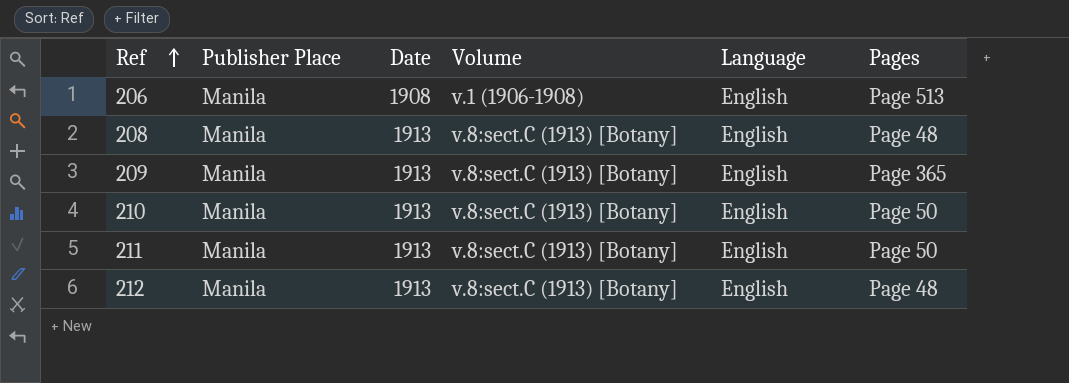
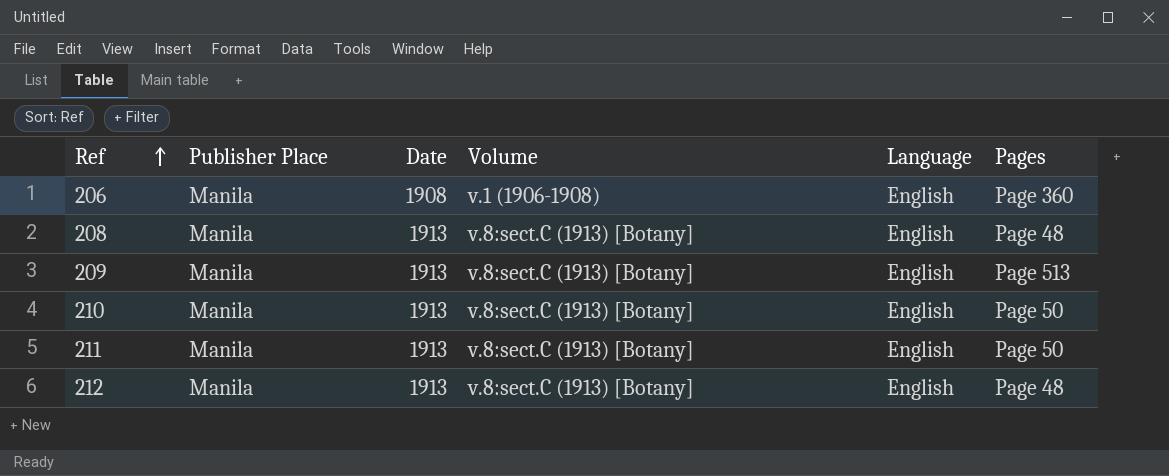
206 | Pages: Page 513 -> Page 360
209 | Pages: Page 365 -> Page 513

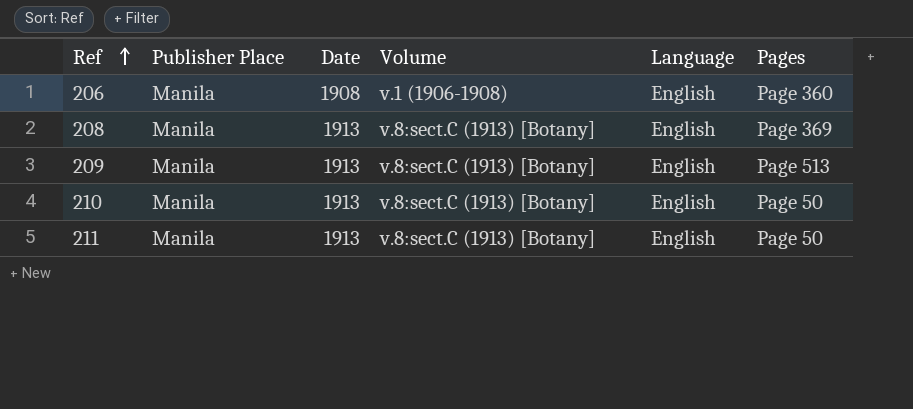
row 212: Manila | 1913 | v.8:sect.C (1913) [Botany] | English | Page 48 -> none
208 | Pages: Page 48 -> Page 369

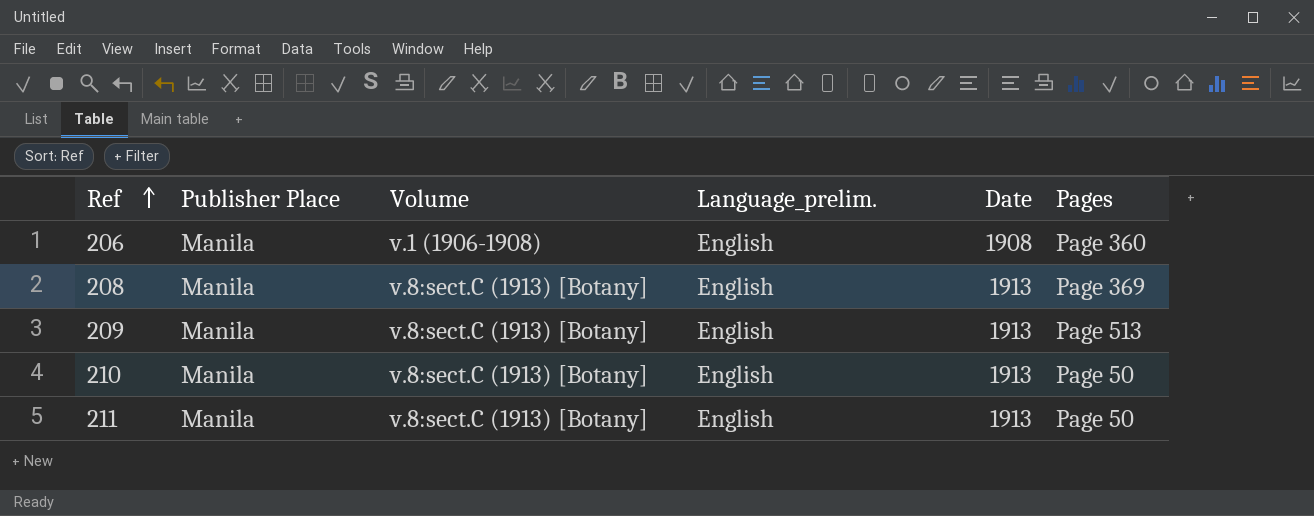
column name: Language -> Language_prelim.
column Date | position: 3 -> 5

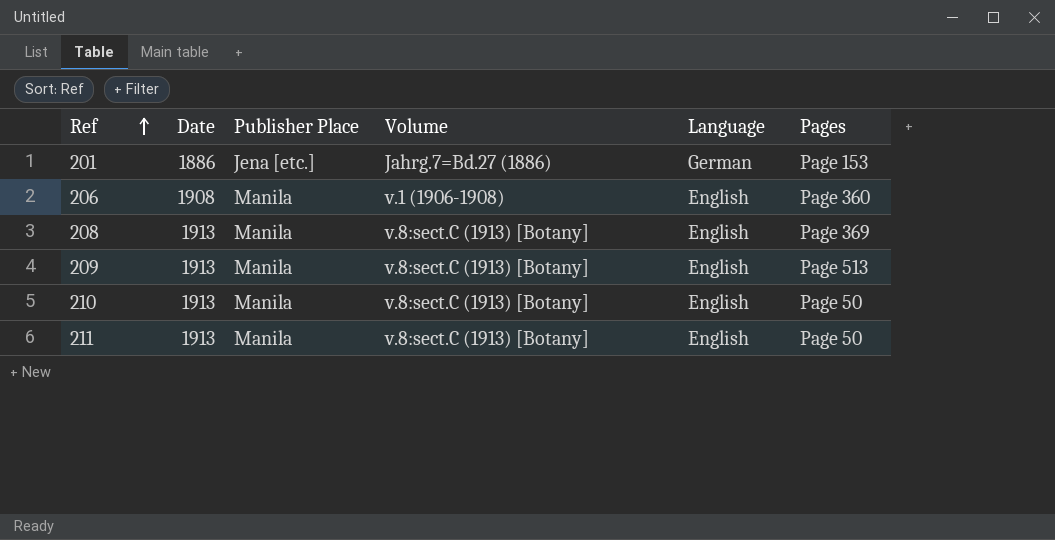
column Date | position: 5 -> 2
column name: Language_prelim. -> Language
row 201: none -> 1886 | Jena [etc.] | Jahrg.7=Bd.27 (1886) | German | Page 153

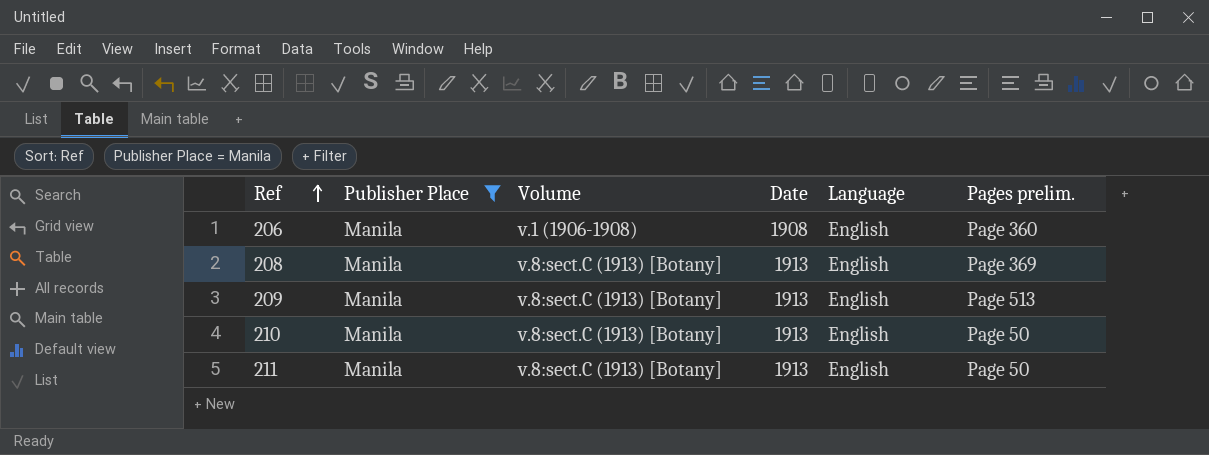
filter: none -> Publisher Place = Manila
column Date | position: 2 -> 4
column name: Pages -> Pages prelim.

